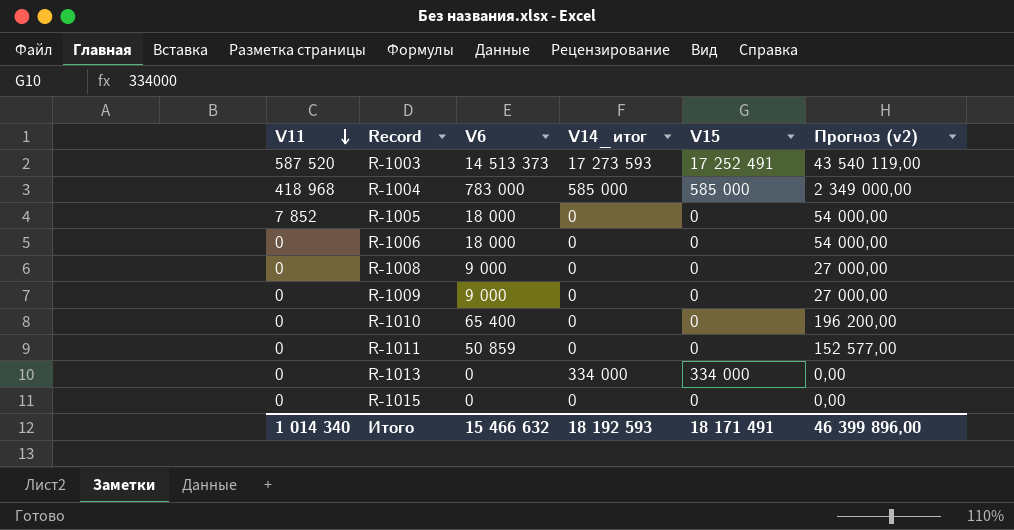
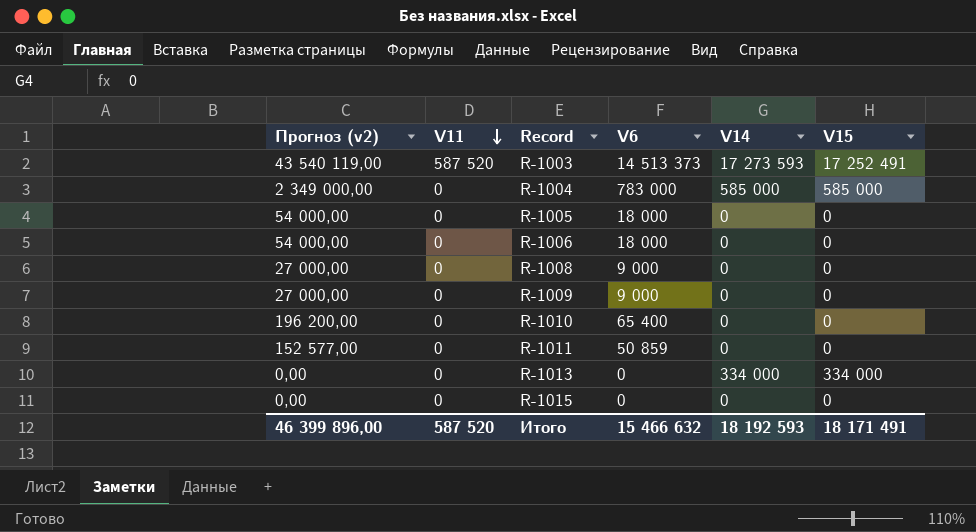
column Прогноз (v2) | position: 6 -> 1
column name: V14_итог -> V14
R-1004 | V11: 418 968 -> 0
R-1005 | V11: 7 852 -> 0
Итого | V11: 1 014 340 -> 587 520

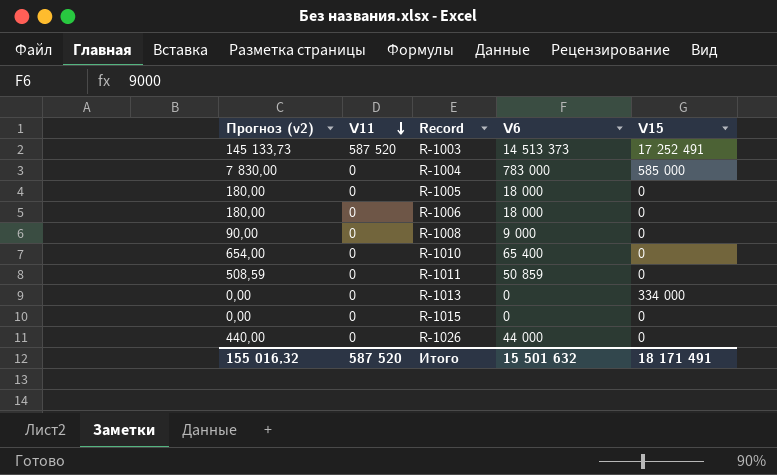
column V14 | position: 5 -> none
column Прогноз (v2) | formula: [V6] * 3 -> [V6] * 0,01
row R-1009: 27 000,00 | 0 | 9 000 | 0 | 0 -> none
row R-1026: none -> 440,00 | 0 | 44 000 | 0
Итого | Прогноз (v2): 46 399 896,00 -> 155 016,32
Итого | V6: 15 466 632 -> 15 501 632

